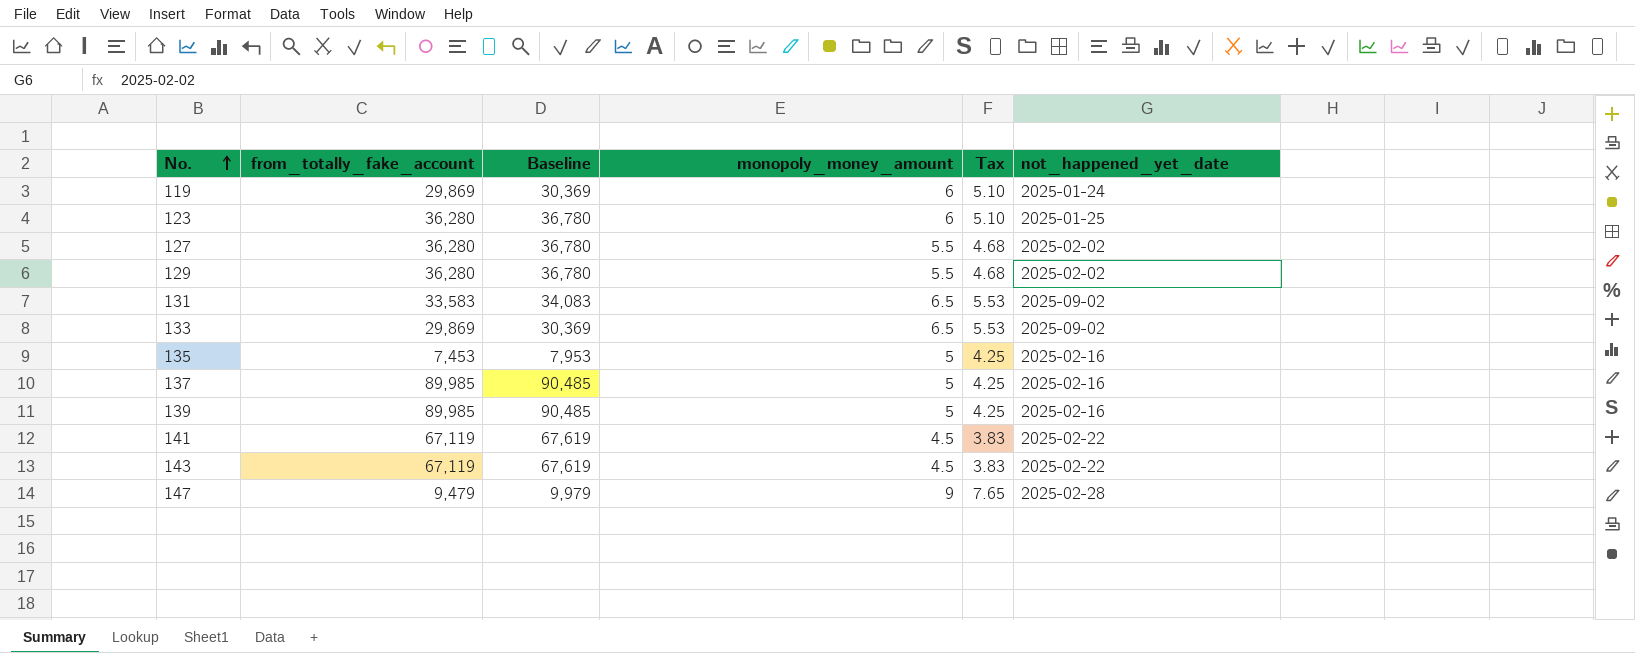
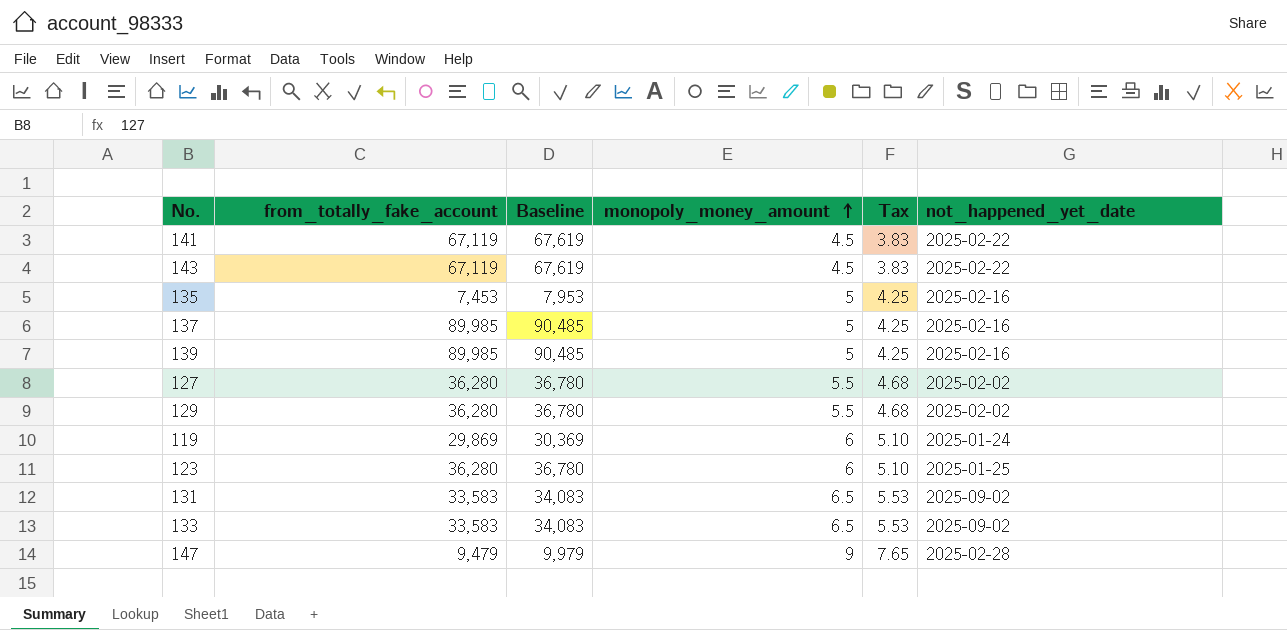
row order: No. ascending -> monopoly_money_amount ascending
133 | from_totally_fake_account: 29,869 -> 33,583
133 | Baseline: 30,369 -> 34,083

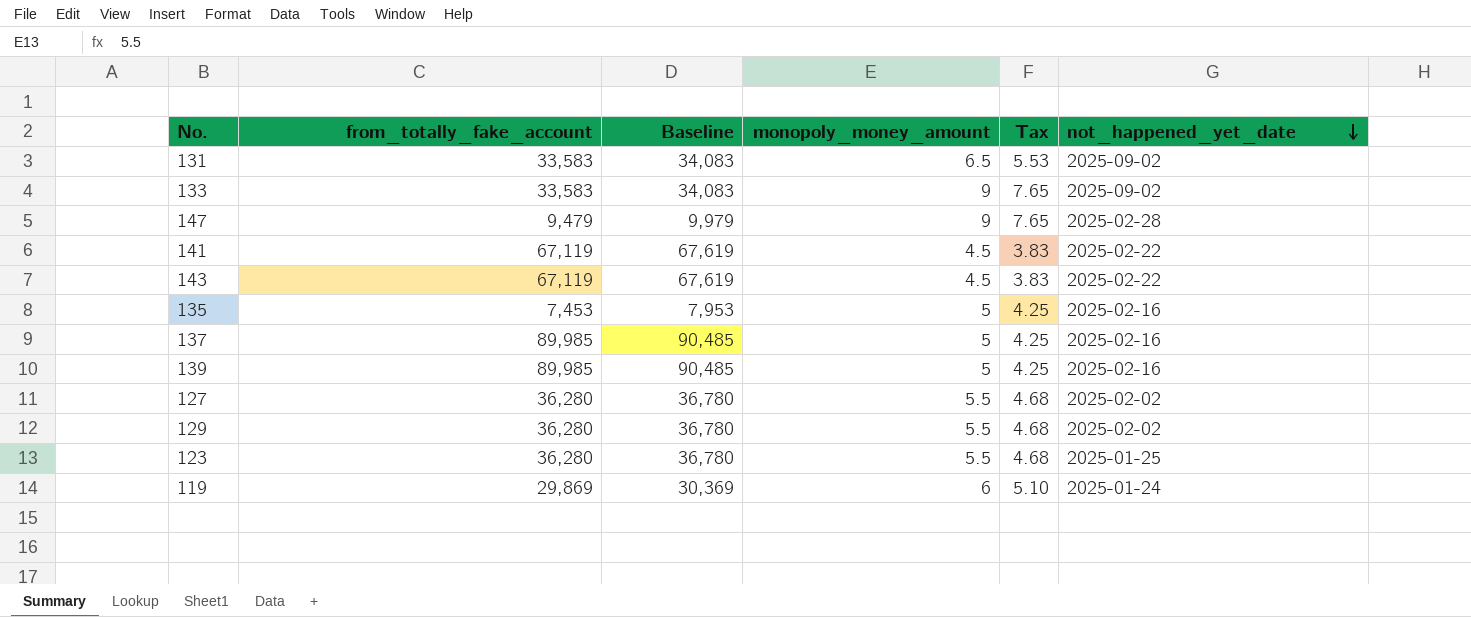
row order: monopoly_money_amount ascending -> not_happened_yet_date descending
133 | monopoly_money_amount: 6.5 -> 9
133 | Tax: 5.53 -> 7.65
123 | monopoly_money_amount: 6 -> 5.5
123 | Tax: 5.10 -> 4.68

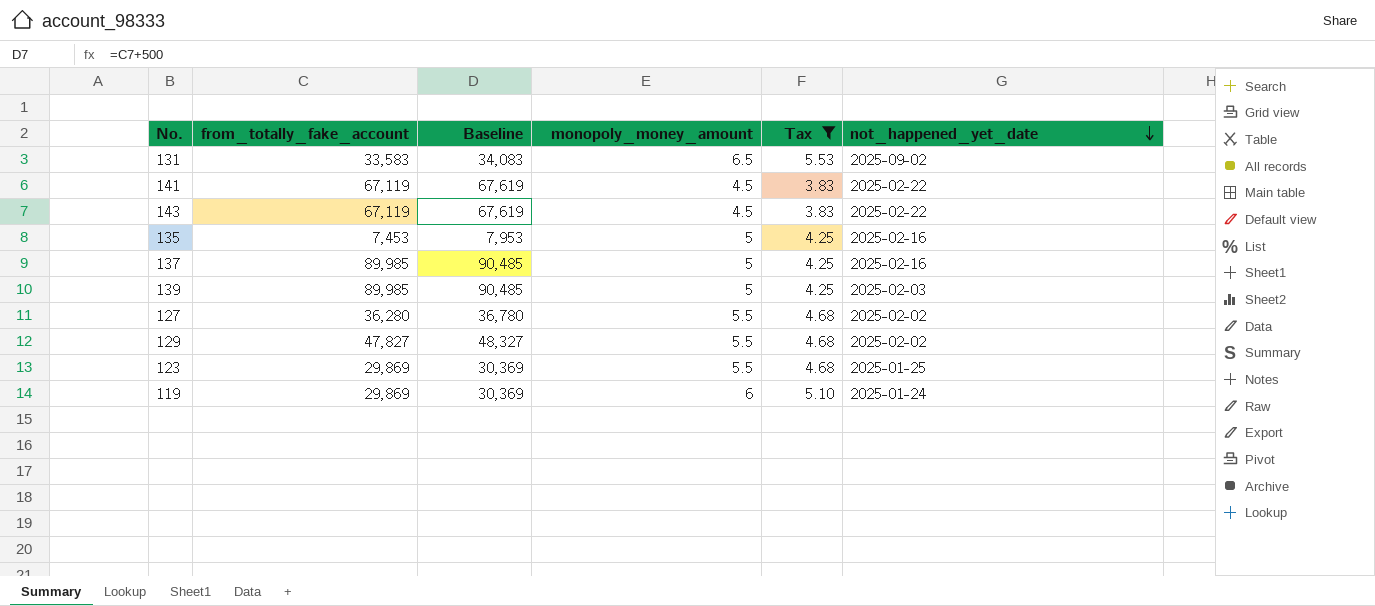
filter: none -> Tax != 7.65
139 | not_happened_yet_date: 2025-02-16 -> 2025-02-03
129 | from_totally_fake_account: 36,280 -> 47,827
129 | Baseline: 36,780 -> 48,327
123 | from_totally_fake_account: 36,280 -> 29,869
123 | Baseline: 36,780 -> 30,369

